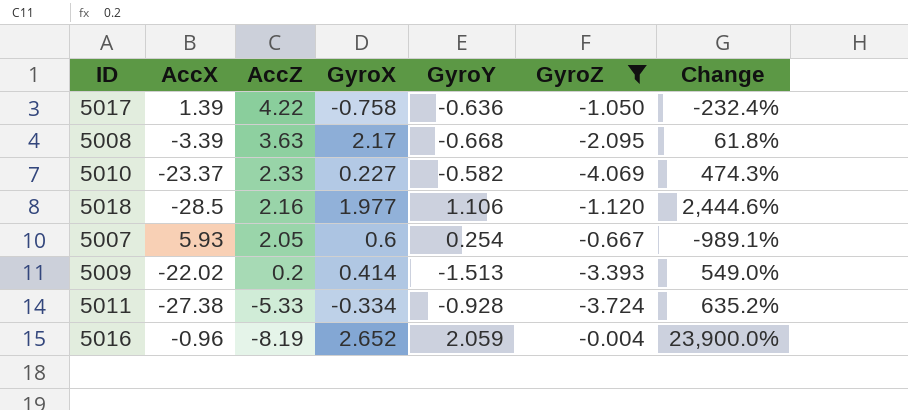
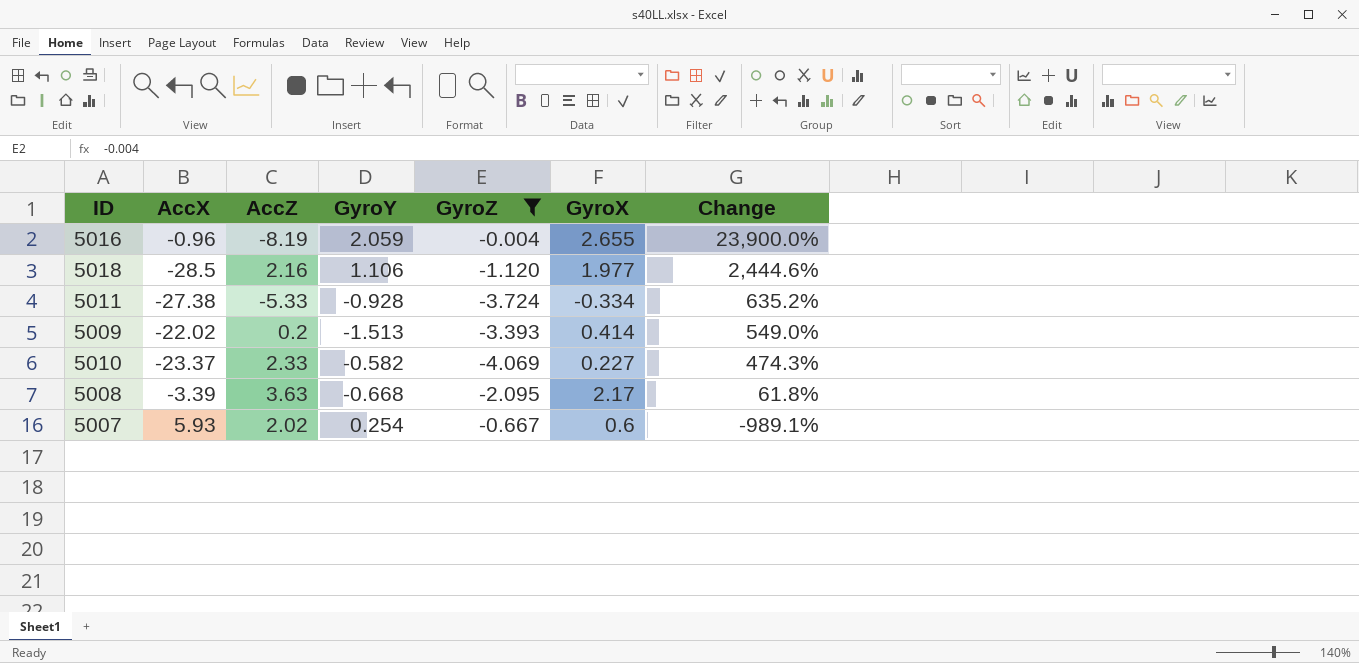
row order: AccZ descending -> Change descending
column GyroX | position: 4 -> 6
row 5017: 1.39 | 4.22 | -0.758 | -0.636 | -1.050 | -232.4% -> none
5016 | GyroX: 2.652 -> 2.655
5007 | AccZ: 2.05 -> 2.02

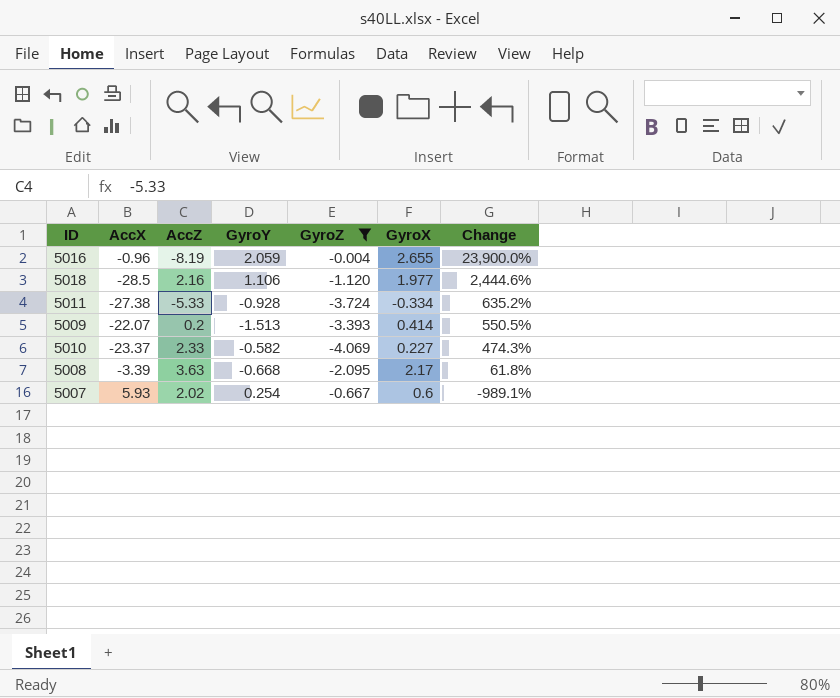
5009 | AccX: -22.02 -> -22.07
5009 | Change: 549.0% -> 550.5%

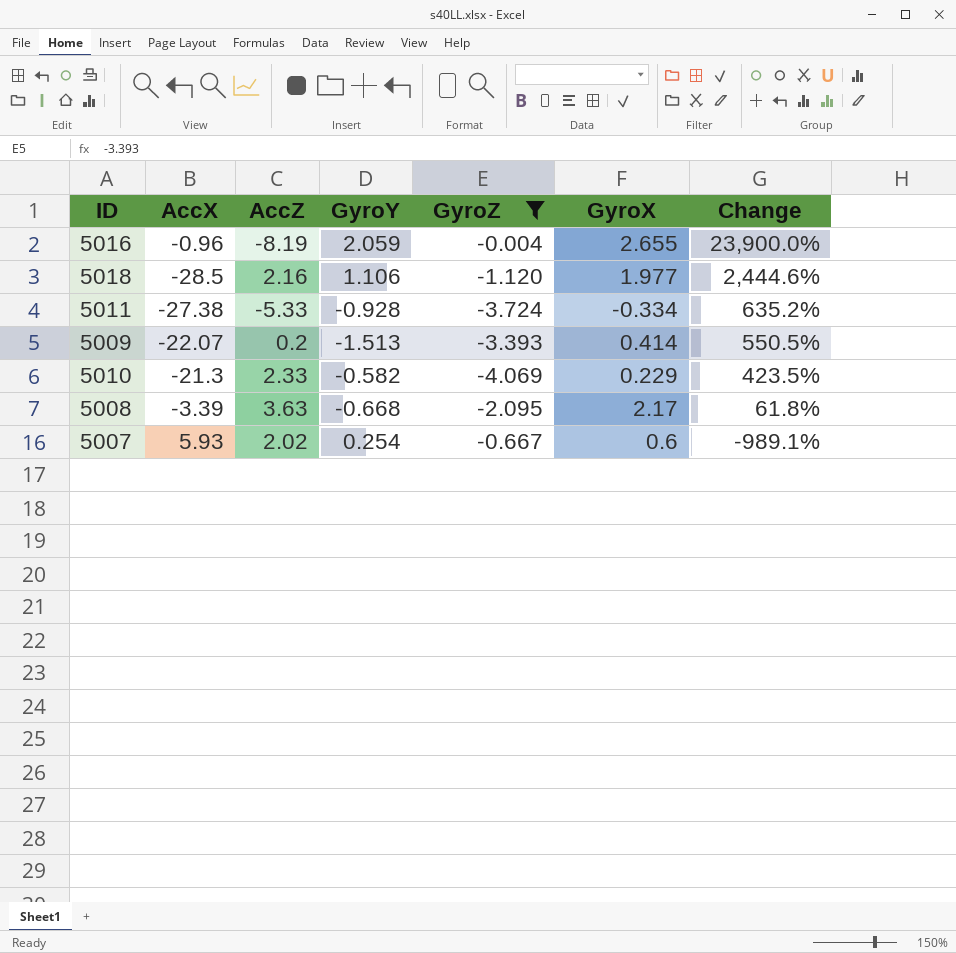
5010 | AccX: -23.37 -> -21.3
5010 | GyroX: 0.227 -> 0.229
5010 | Change: 474.3% -> 423.5%

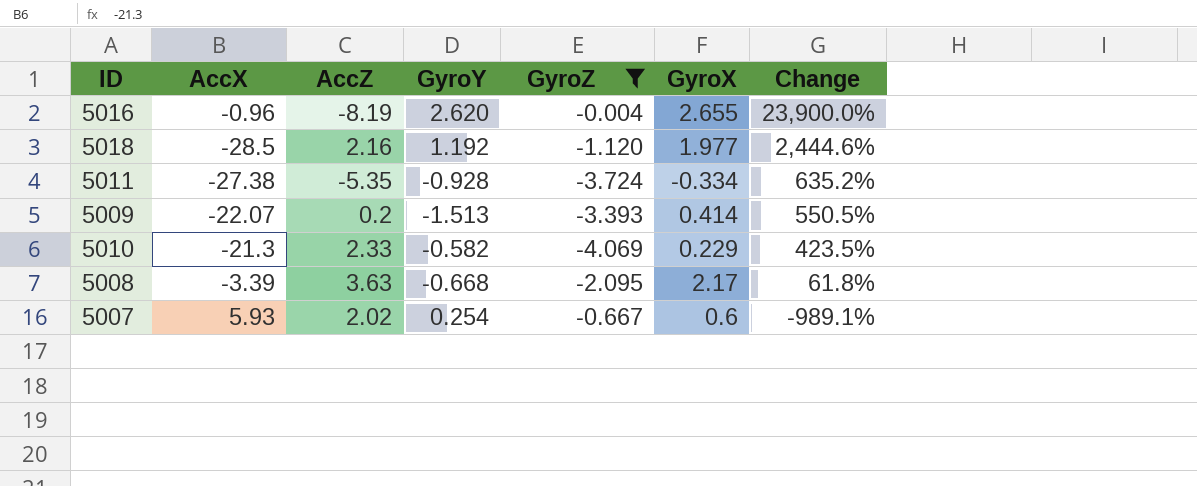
5016 | GyroY: 2.059 -> 2.620
5018 | GyroY: 1.106 -> 1.192
5011 | AccZ: -5.33 -> -5.35

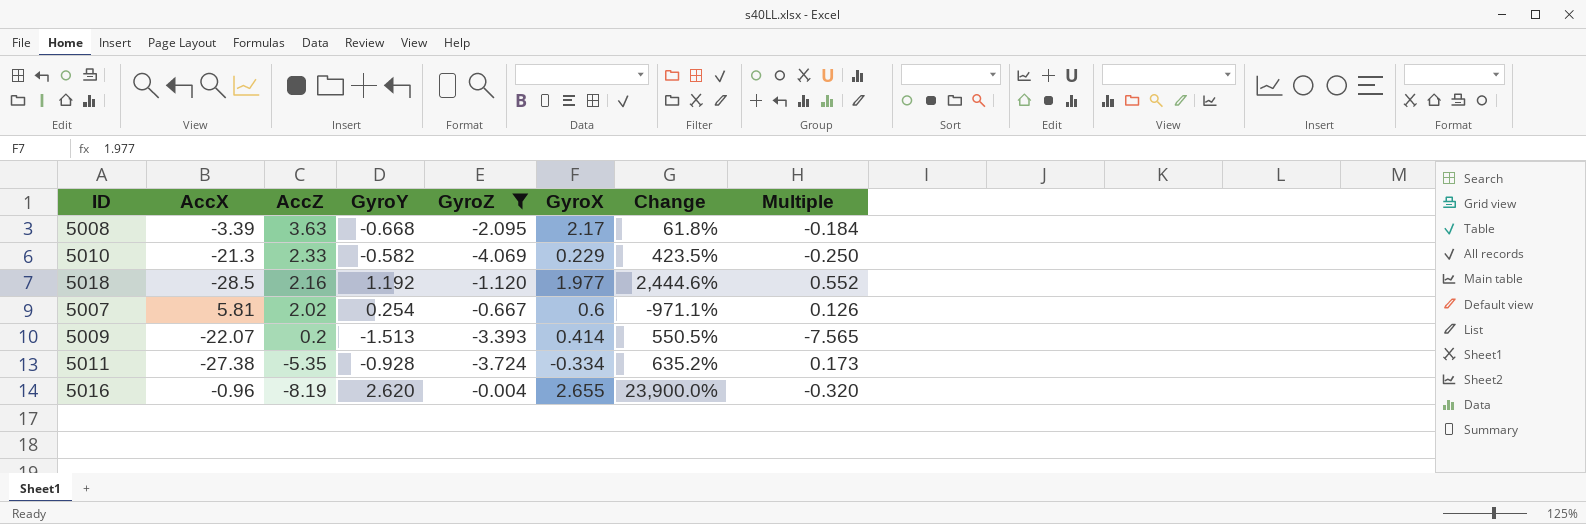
row order: Change descending -> AccZ descending
column Multiple | formula: none -> [GyroY] / [AccZ]
5007 | AccX: 5.93 -> 5.81
5007 | Change: -989.1% -> -971.1%

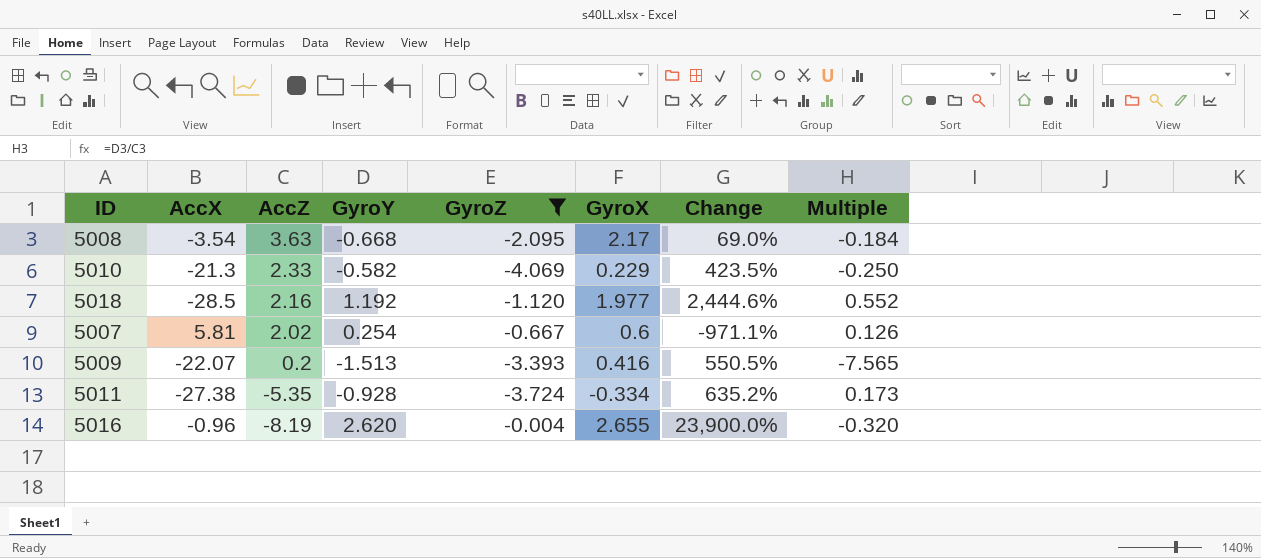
5008 | AccX: -3.39 -> -3.54
5008 | Change: 61.8% -> 69.0%
5009 | GyroX: 0.414 -> 0.416

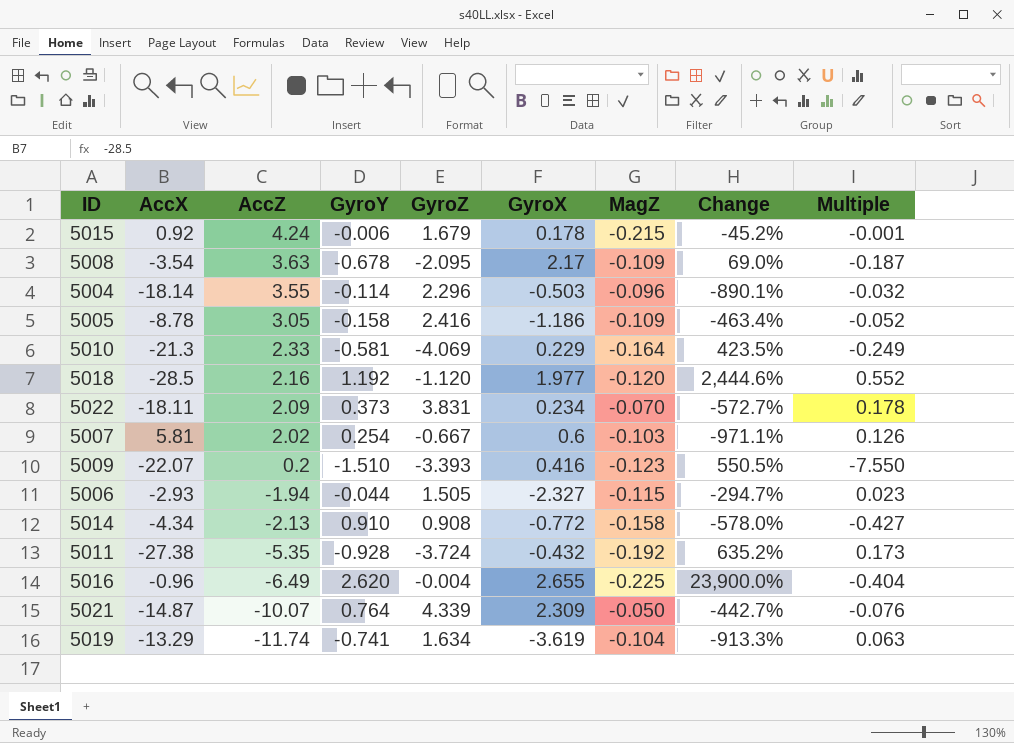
filter: GyroZ <= -0.004 -> none
column MagZ | position: none -> 7
5008 | GyroY: -0.668 -> -0.678
5008 | Multiple: -0.184 -> -0.187
5010 | GyroY: -0.582 -> -0.581
5010 | Multiple: -0.250 -> -0.249
5009 | GyroY: -1.513 -> -1.510
5009 | Multiple: -7.565 -> -7.550
5011 | GyroX: -0.334 -> -0.432
5016 | AccZ: -8.19 -> -6.49
5016 | Multiple: -0.320 -> -0.404

